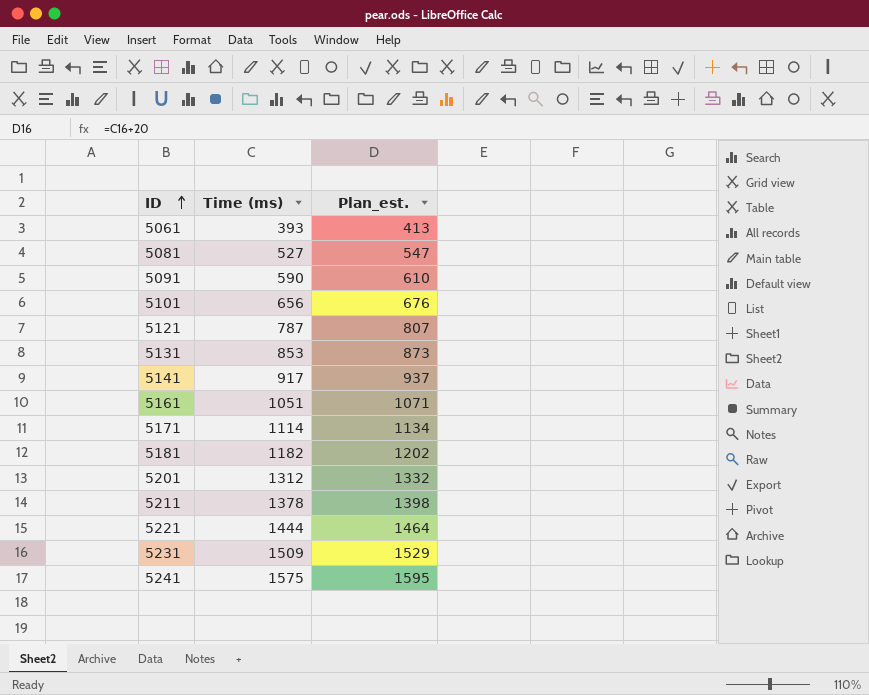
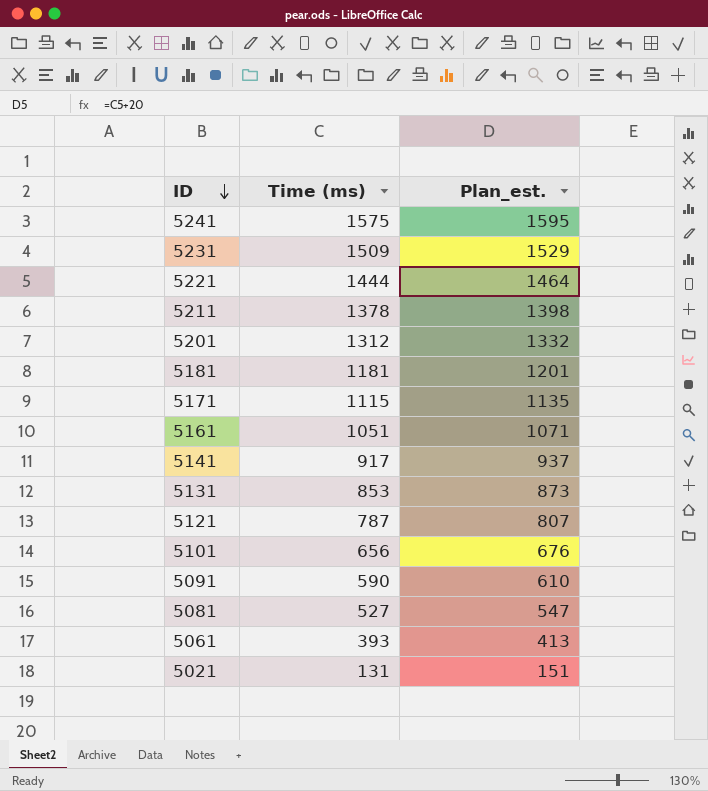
row order: ID ascending -> ID descending
5181 | Time (ms): 1182 -> 1181
5181 | Plan_est.: 1202 -> 1201
5171 | Time (ms): 1114 -> 1115
5171 | Plan_est.: 1134 -> 1135
row 5021: none -> 131 | 151

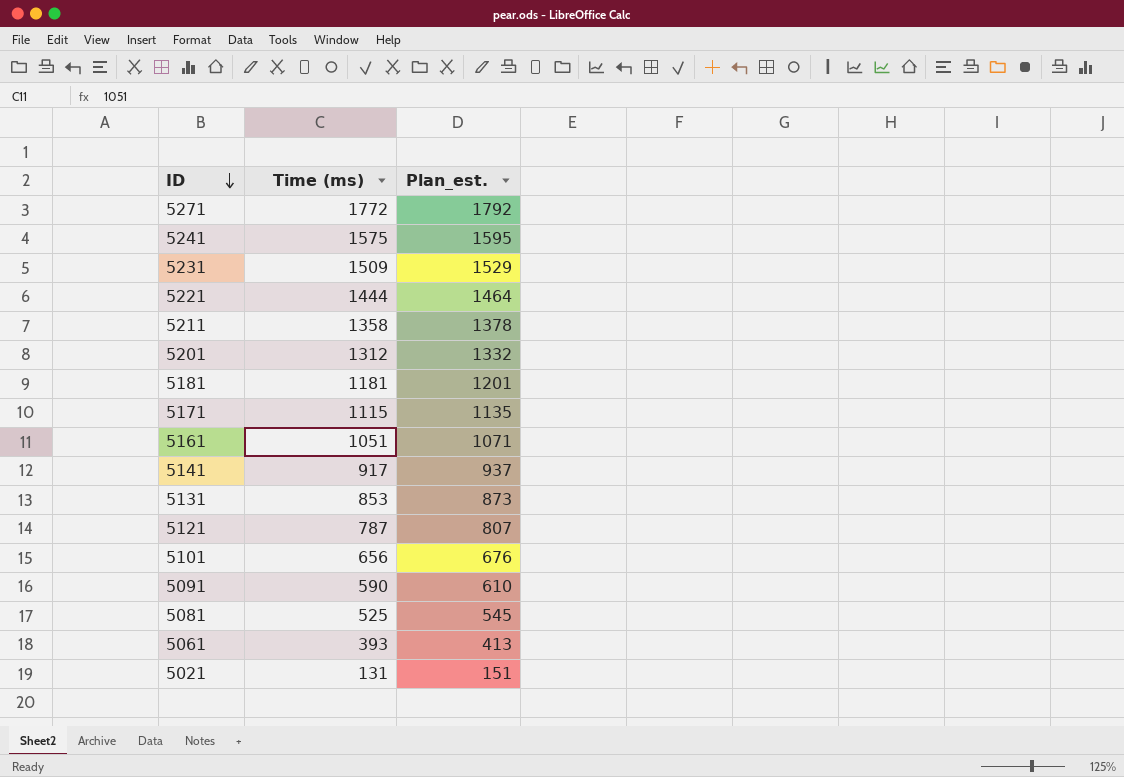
row 5271: none -> 1772 | 1792
5211 | Time (ms): 1378 -> 1358
5211 | Plan_est.: 1398 -> 1378
5081 | Time (ms): 527 -> 525
5081 | Plan_est.: 547 -> 545

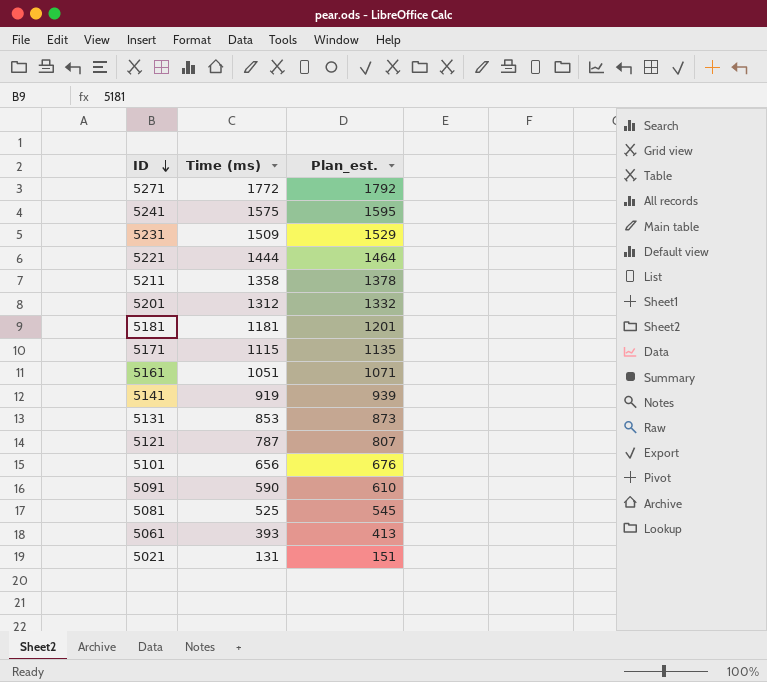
5141 | Time (ms): 917 -> 919
5141 | Plan_est.: 937 -> 939

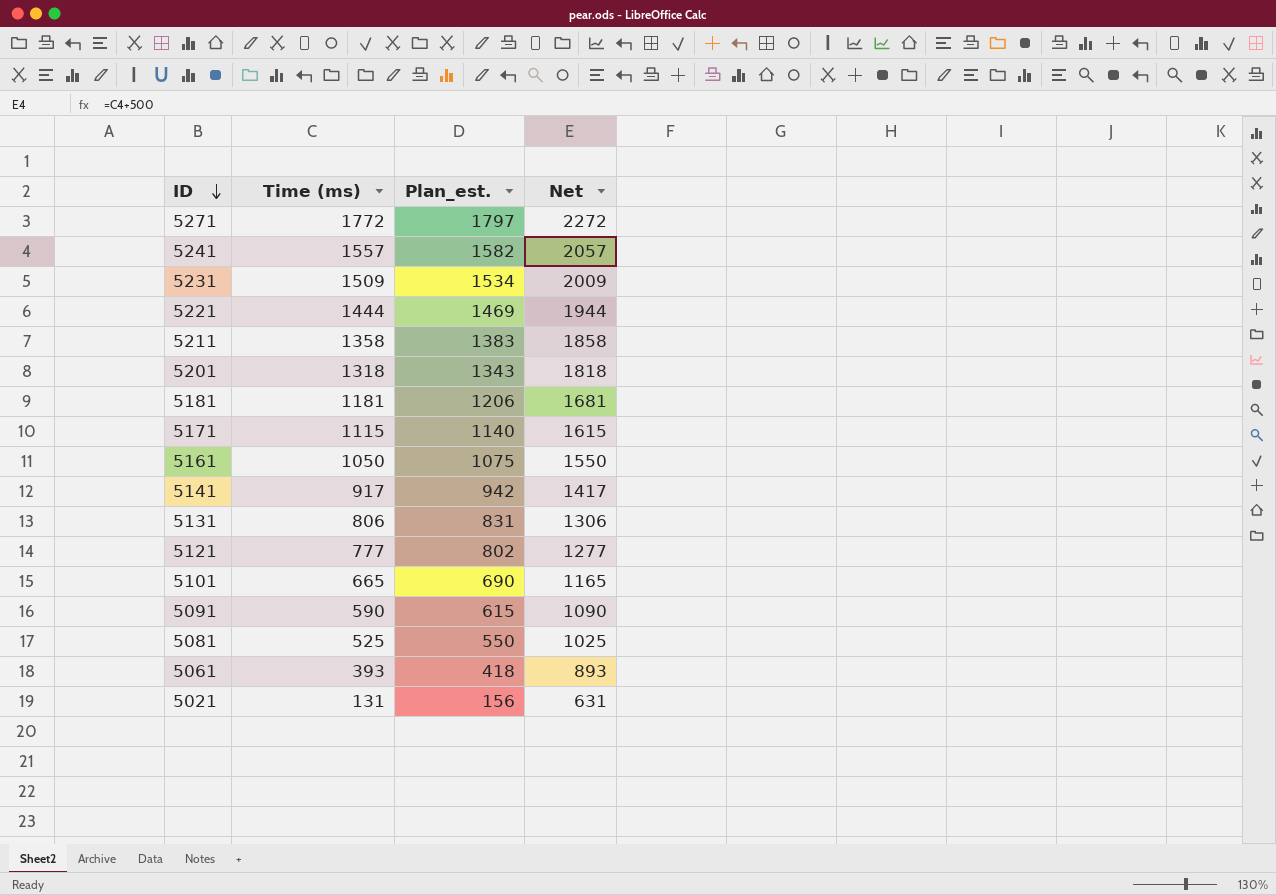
column Plan_est. | formula: [Time (ms)] + 20 -> [Time (ms)] + 25
column Net | formula: none -> [Time (ms)] + 500
5241 | Time (ms): 1575 -> 1557
5201 | Time (ms): 1312 -> 1318
5161 | Time (ms): 1051 -> 1050
5141 | Time (ms): 919 -> 917
5131 | Time (ms): 853 -> 806
5121 | Time (ms): 787 -> 777
5101 | Time (ms): 656 -> 665

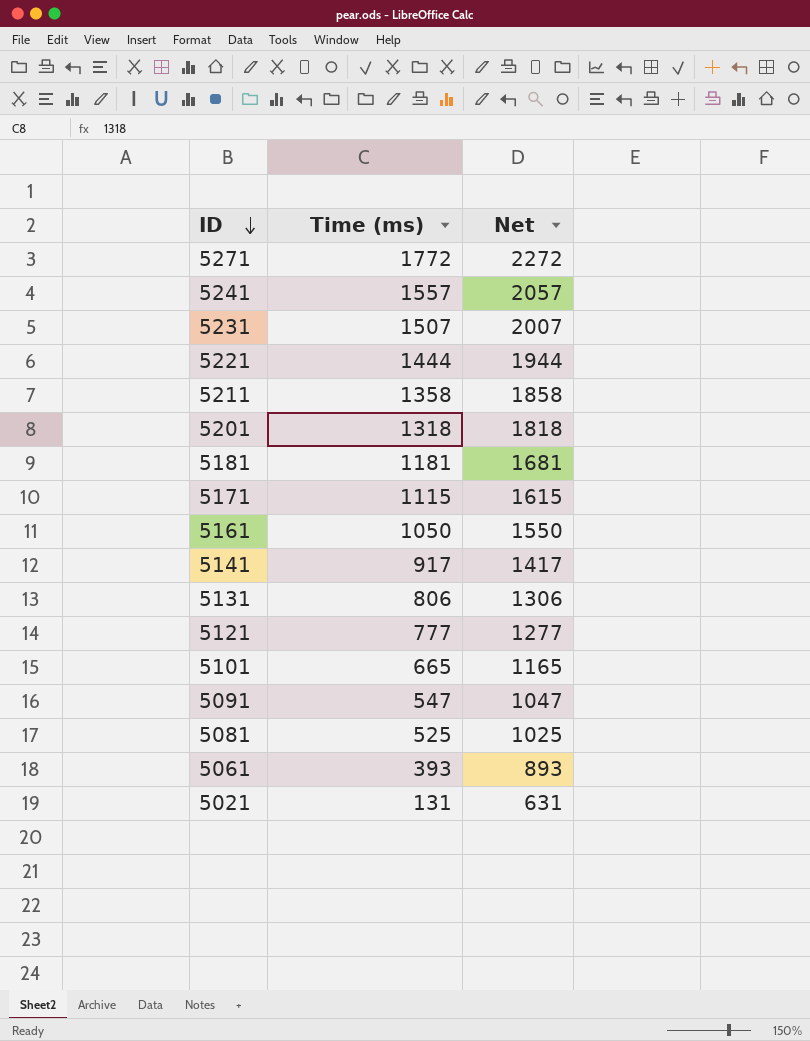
column Plan_est. | formula: [Time (ms)] + 25 -> none
5231 | Time (ms): 1509 -> 1507
5231 | Net: 2009 -> 2007
5091 | Time (ms): 590 -> 547
5091 | Net: 1090 -> 1047

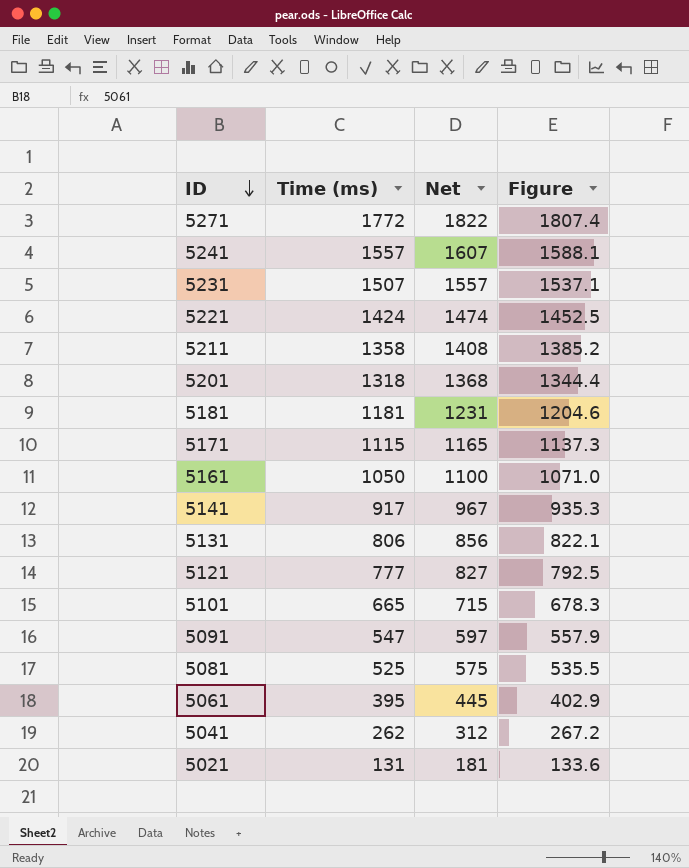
column Net | formula: [Time (ms)] + 500 -> [Time (ms)] + 50
column Figure | formula: none -> [Time (ms)] * 1.02
5221 | Time (ms): 1444 -> 1424
5061 | Time (ms): 393 -> 395
row 5041: none -> 262 | 312 | 267.2

